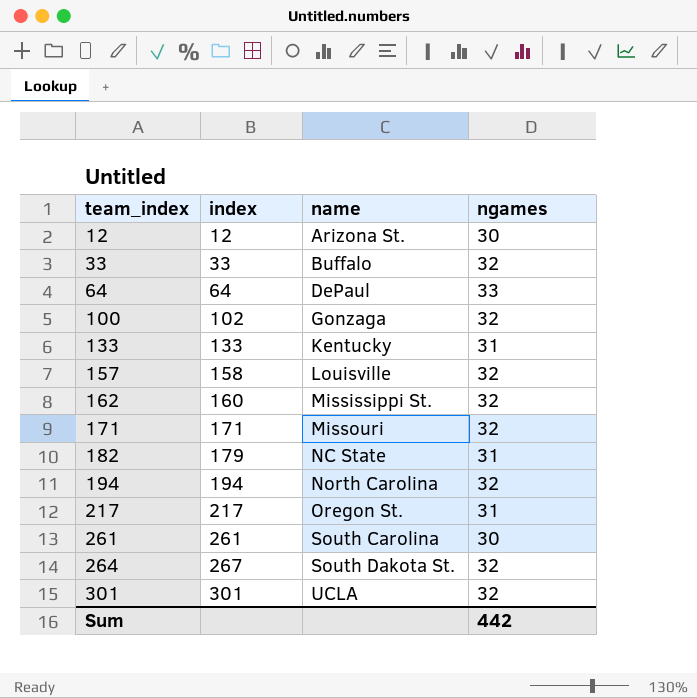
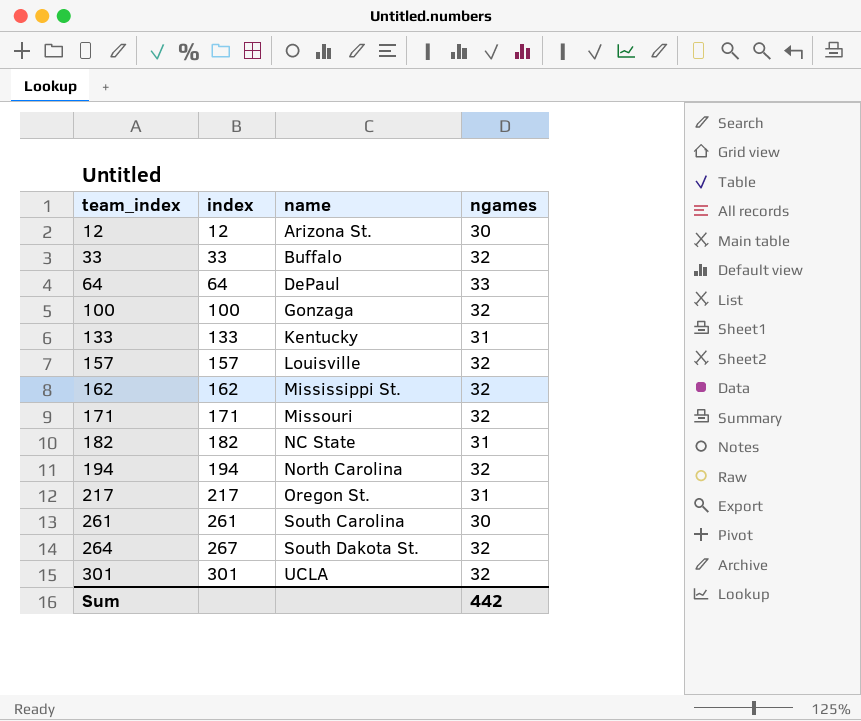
100 | index: 102 -> 100
157 | index: 158 -> 157
162 | index: 160 -> 162
182 | index: 179 -> 182

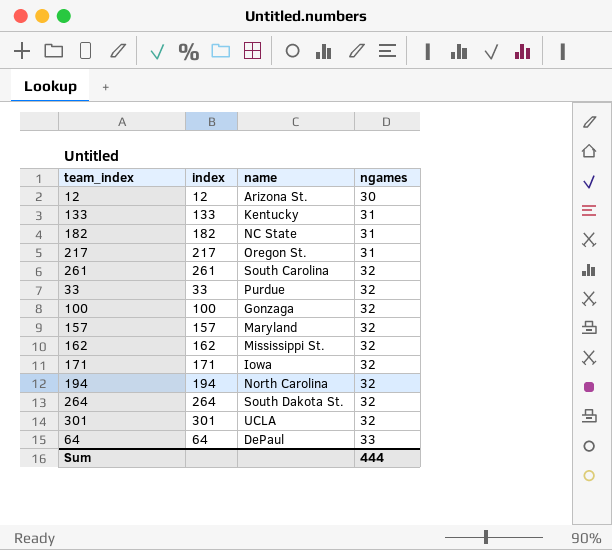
row order: team_index ascending -> ngames ascending
261 | ngames: 30 -> 32
33 | name: Buffalo -> Purdue
157 | name: Louisville -> Maryland
171 | name: Missouri -> Iowa
264 | index: 267 -> 264
Sum | ngames: 442 -> 444

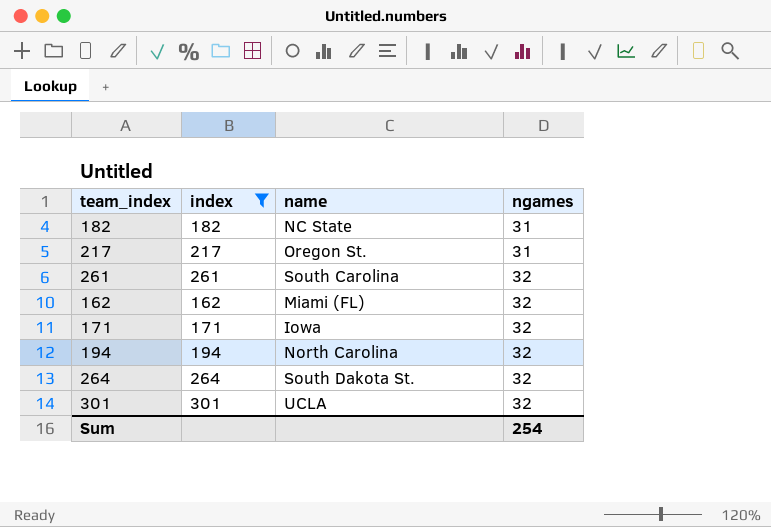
filter: none -> index >= 162
162 | name: Mississippi St. -> Miami (FL)
Sum | ngames: 444 -> 254

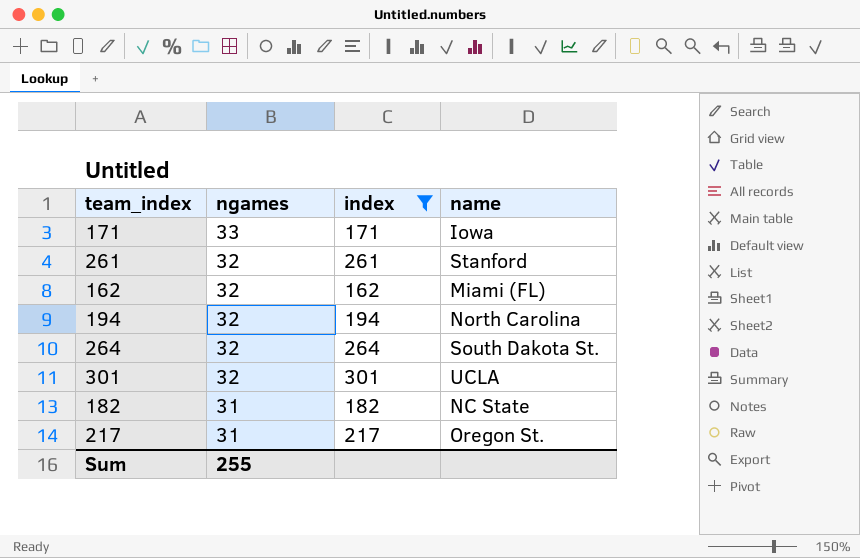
row order: ngames ascending -> ngames descending
column ngames | position: 4 -> 2
171 | ngames: 32 -> 33
261 | name: South Carolina -> Stanford
Sum | ngames: 254 -> 255

